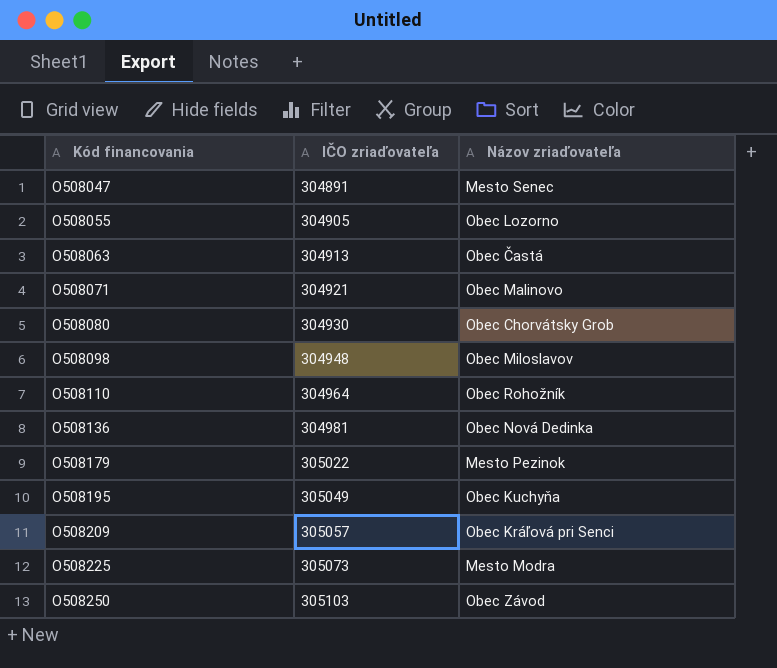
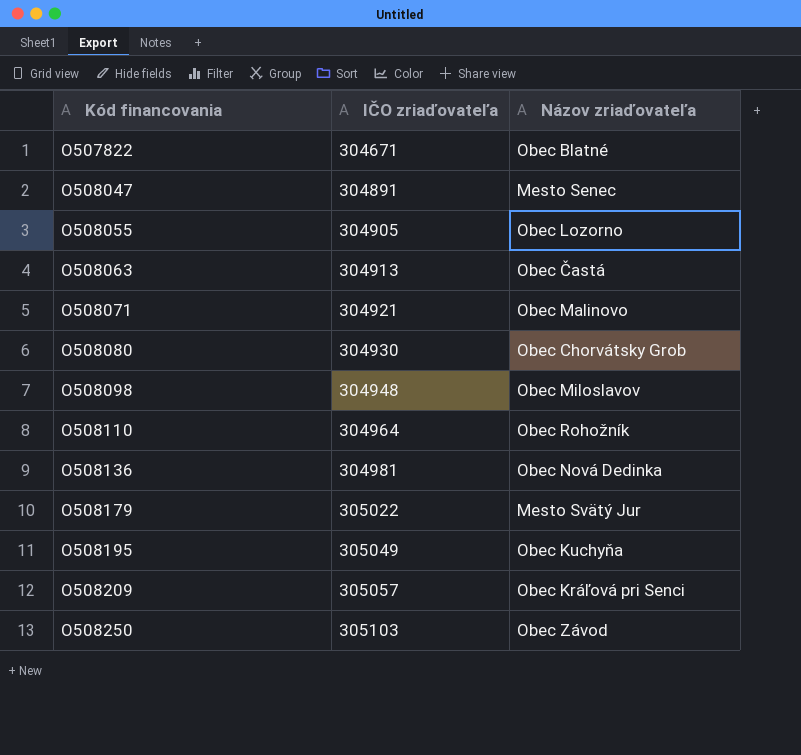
row O508225: 305073 | Mesto Modra -> none
row O507822: none -> 304671 | Obec Blatné
O508179 | Názov zriaďovateľa: Mesto Pezinok -> Mesto Svätý Jur

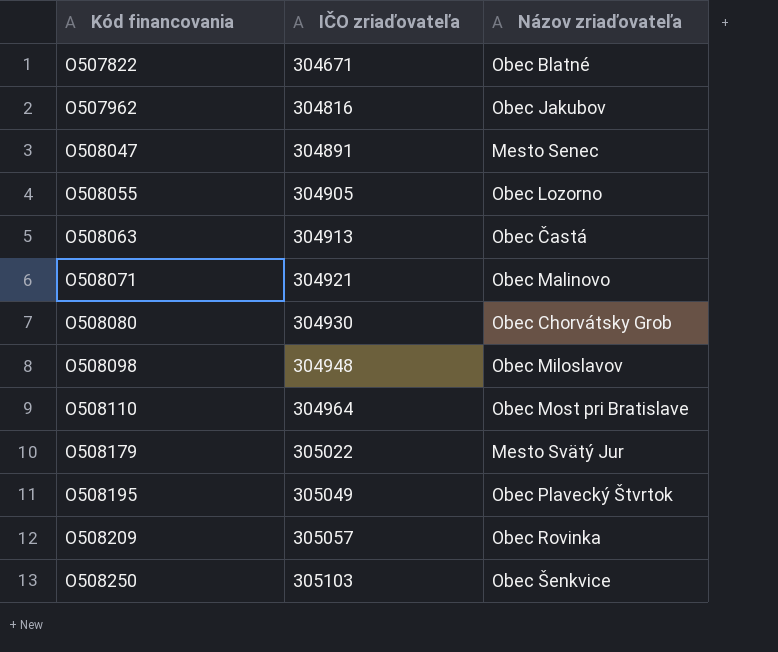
row O508136: 304981 | Obec Nová Dedinka -> none
row O507962: none -> 304816 | Obec Jakubov
O508110 | Názov zriaďovateľa: Obec Rohožník -> Obec Most pri Bratislave
O508195 | Názov zriaďovateľa: Obec Kuchyňa -> Obec Plavecký Štvrtok
O508209 | Názov zriaďovateľa: Obec Kráľová pri Senci -> Obec Rovinka
O508250 | Názov zriaďovateľa: Obec Závod -> Obec Šenkvice

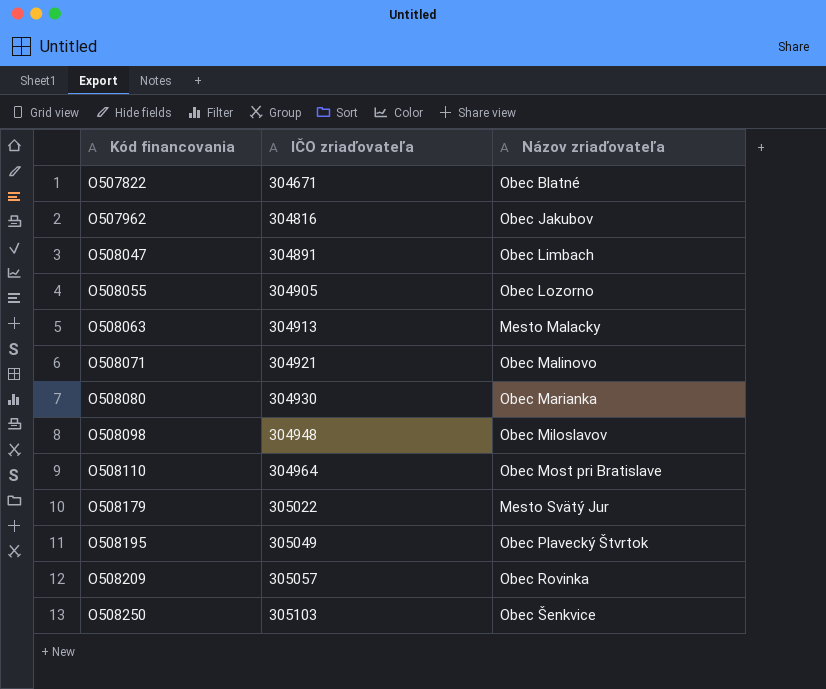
O508047 | Názov zriaďovateľa: Mesto Senec -> Obec Limbach
O508063 | Názov zriaďovateľa: Obec Častá -> Mesto Malacky
O508080 | Názov zriaďovateľa: Obec Chorvátsky Grob -> Obec Marianka

